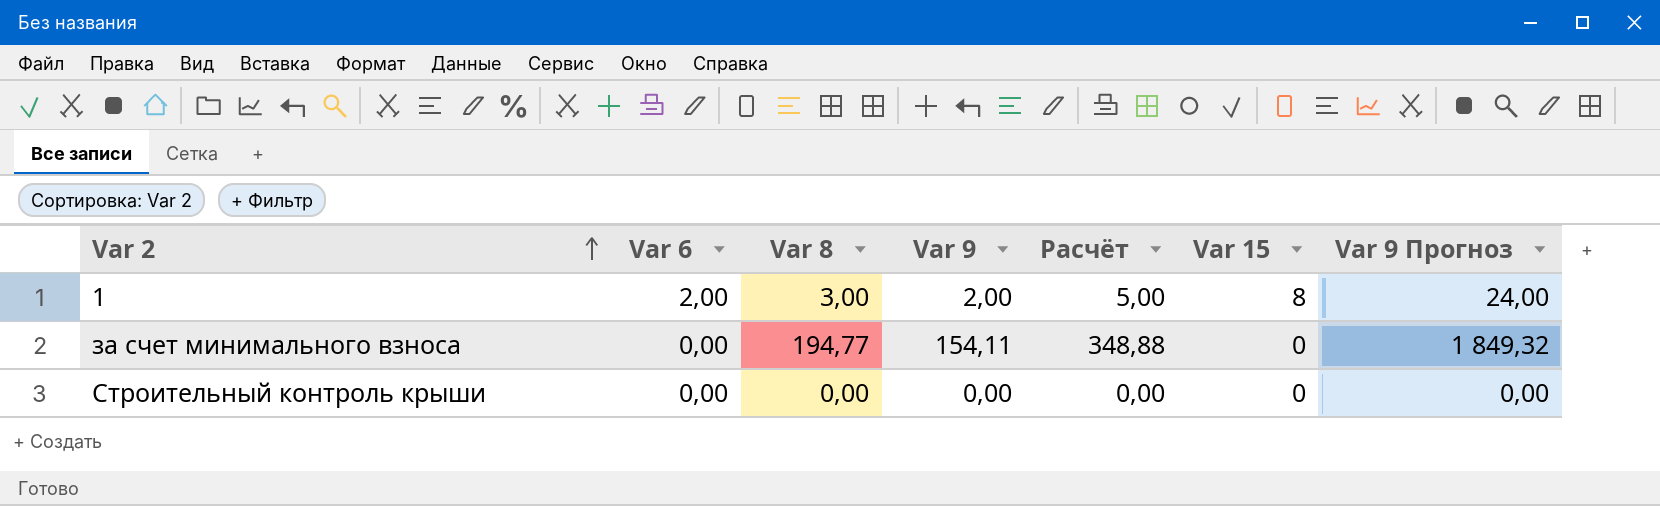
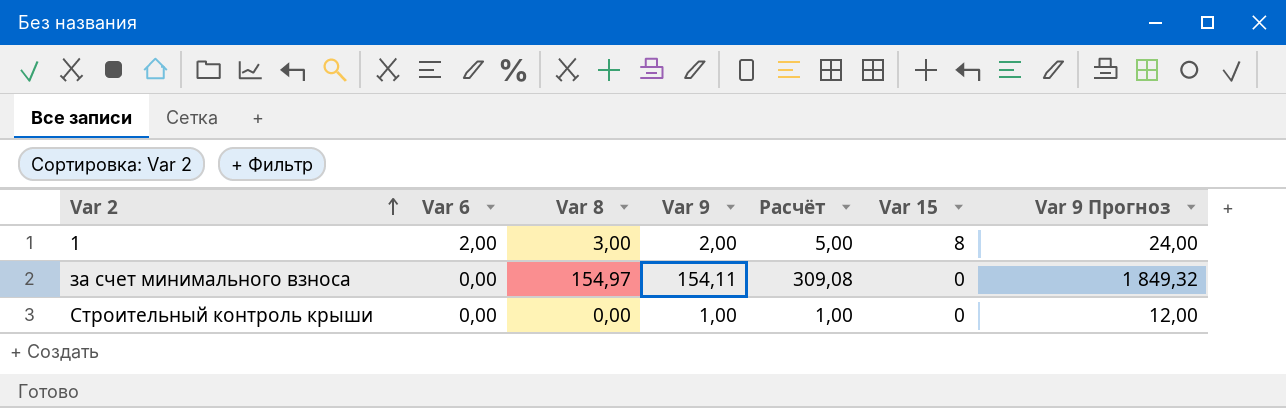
за счет минимального взноса | Var 8: 194,77 -> 154,97
за счет минимального взноса | Расчёт: 348,88 -> 309,08
Строительный контроль крыши | Var 9: 0,00 -> 1,00
Строительный контроль крыши | Расчёт: 0,00 -> 1,00
Строительный контроль крыши | Var 9 Прогноз: 0,00 -> 12,00

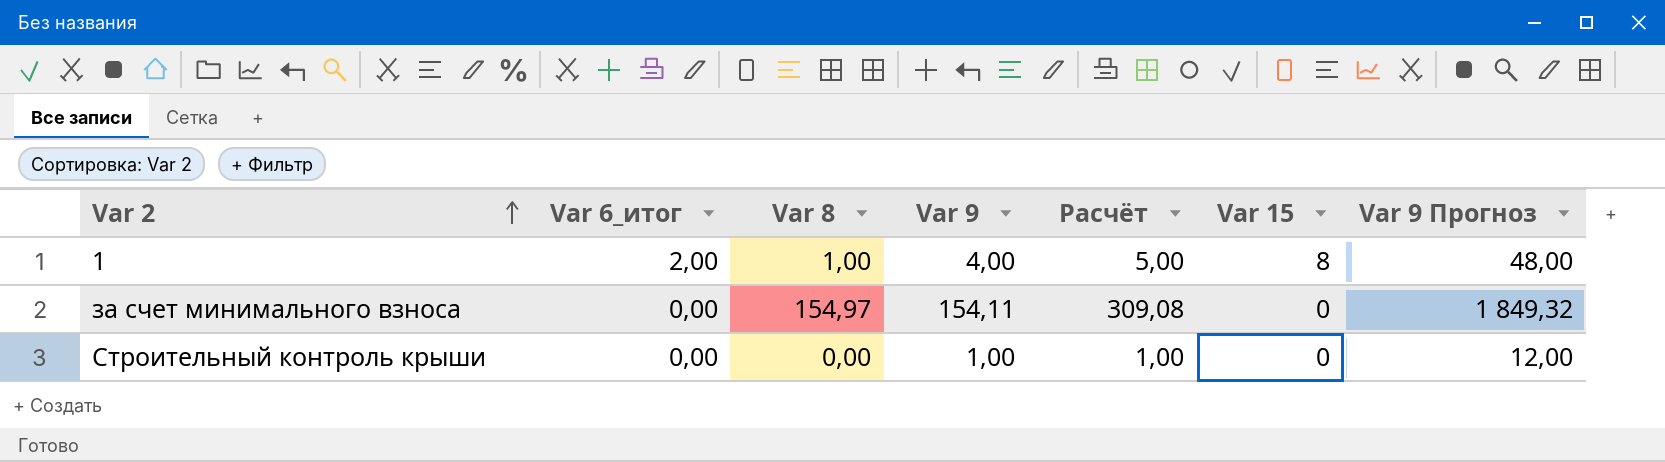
column name: Var 6 -> Var 6_итог
1 | Var 8: 3,00 -> 1,00
1 | Var 9: 2,00 -> 4,00
1 | Var 9 Прогноз: 24,00 -> 48,00

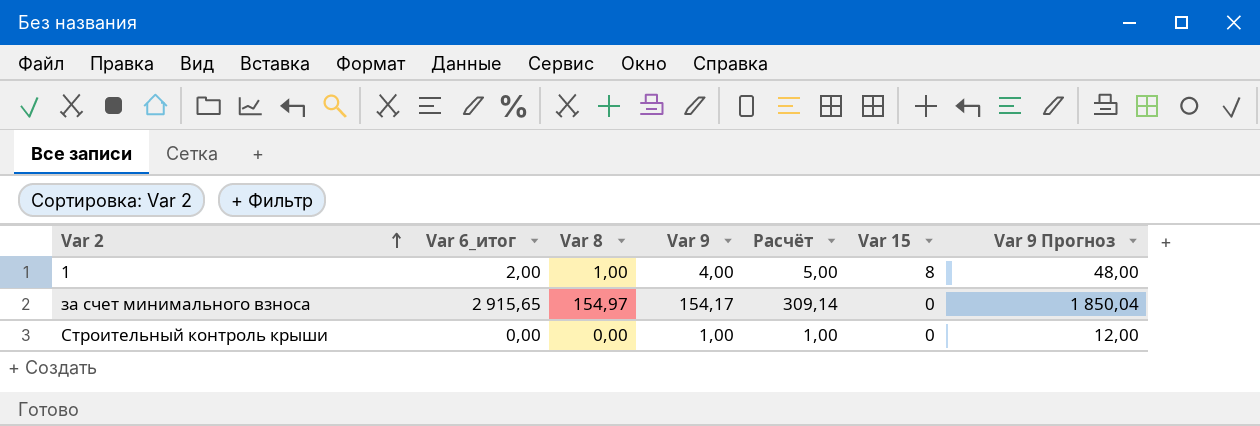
за счет минимального взноса | Var 6_итог: 0,00 -> 2 915,65
за счет минимального взноса | Var 9: 154,11 -> 154,17
за счет минимального взноса | Расчёт: 309,08 -> 309,14
за счет минимального взноса | Var 9 Прогноз: 1 849,32 -> 1 850,04

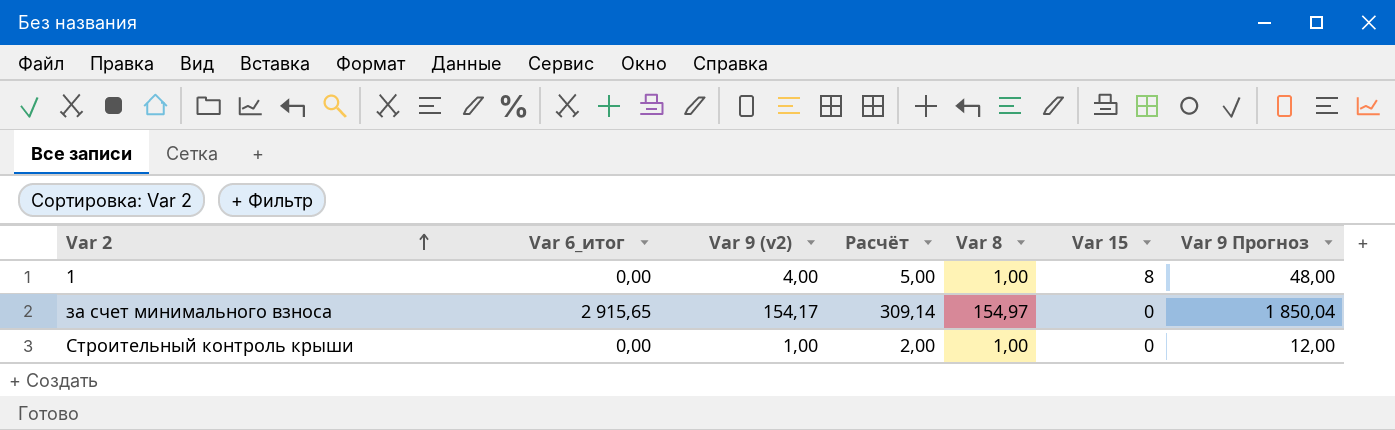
column name: Var 9 -> Var 9 (v2)
column Var 8 | position: 3 -> 5
1 | Var 6_итог: 2,00 -> 0,00
Строительный контроль крыши | Расчёт: 1,00 -> 2,00
Строительный контроль крыши | Var 8: 0,00 -> 1,00

